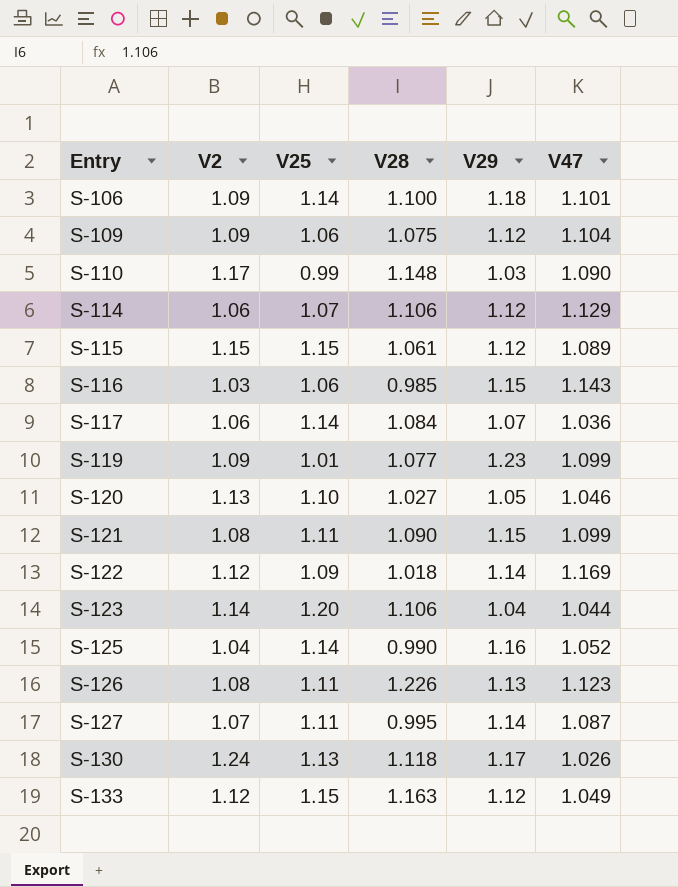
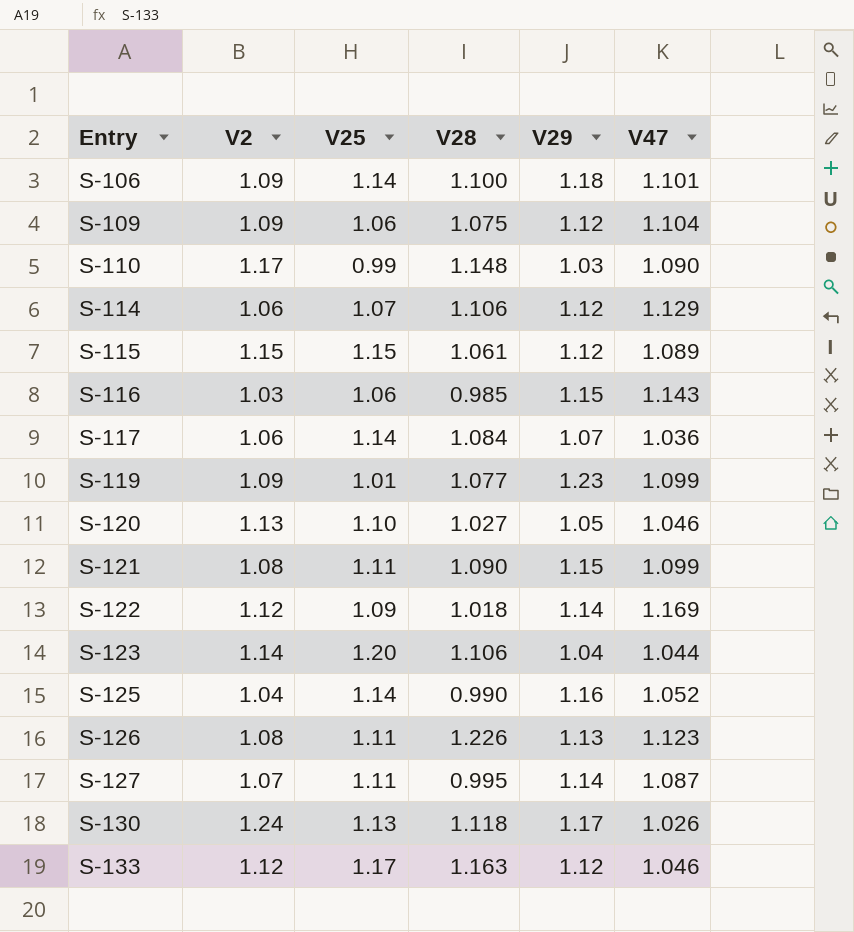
S-133 | V25: 1.15 -> 1.17
S-133 | V47: 1.049 -> 1.046

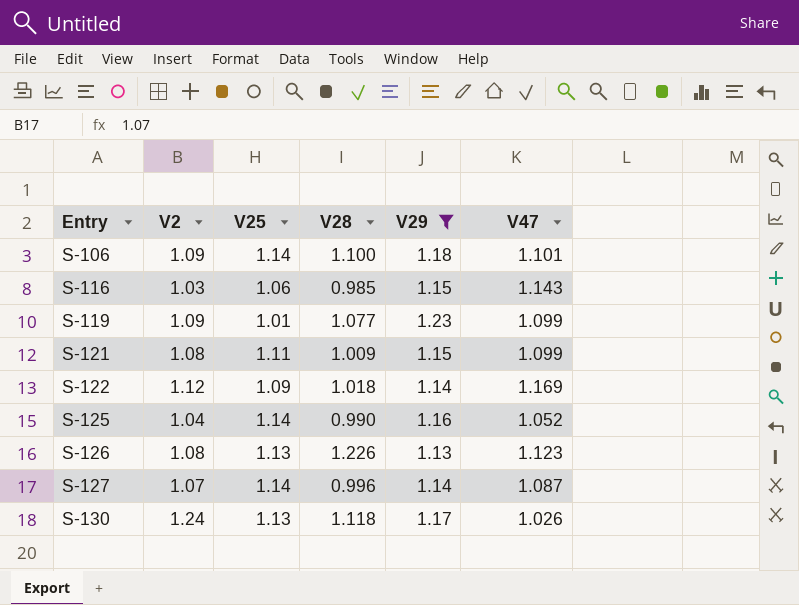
filter: none -> V29 >= 1.13
S-121 | V28: 1.090 -> 1.009
S-126 | V25: 1.11 -> 1.13
S-127 | V25: 1.11 -> 1.14
S-127 | V28: 0.995 -> 0.996

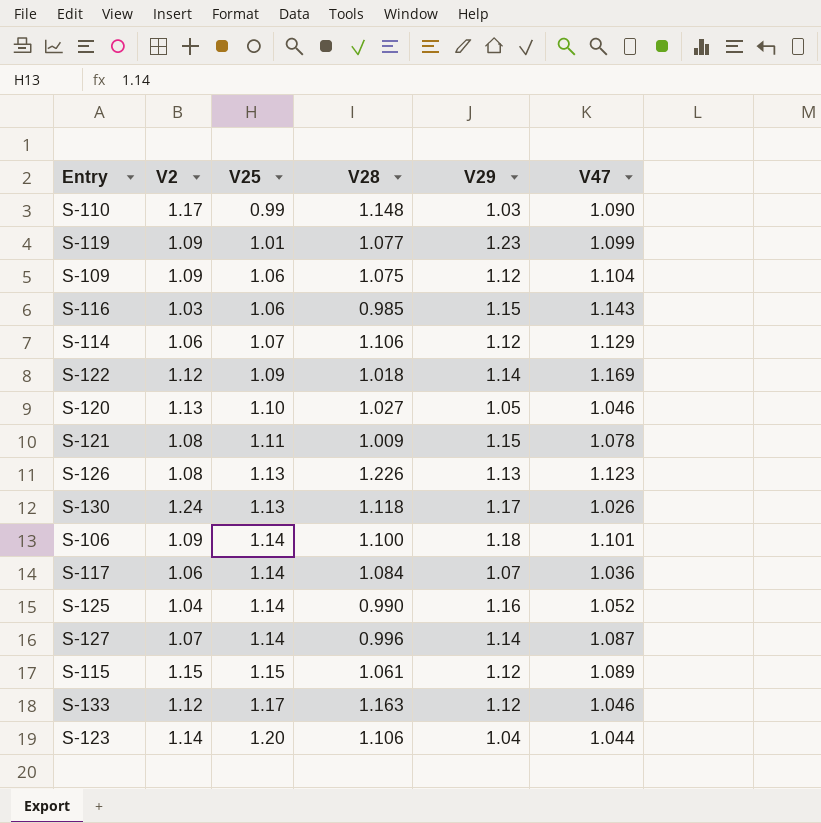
filter: V29 >= 1.13 -> none
row order: Entry ascending -> V25 ascending
S-121 | V47: 1.099 -> 1.078

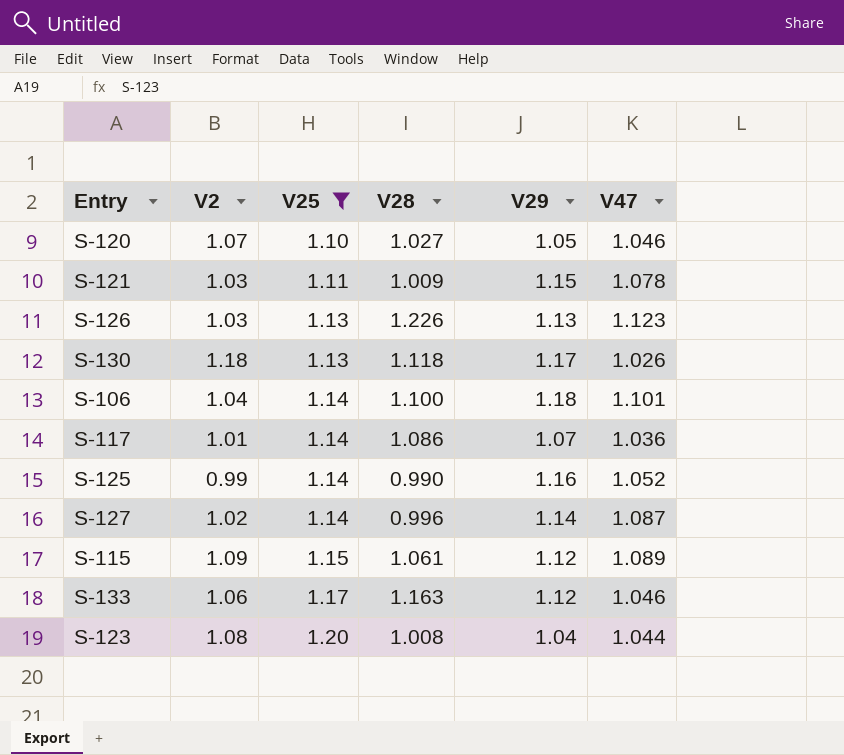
filter: none -> V25 >= 1.10
S-120 | V2: 1.13 -> 1.07
S-121 | V2: 1.08 -> 1.03
S-126 | V2: 1.08 -> 1.03
S-130 | V2: 1.24 -> 1.18
S-106 | V2: 1.09 -> 1.04
S-117 | V2: 1.06 -> 1.01
S-117 | V28: 1.084 -> 1.086
S-125 | V2: 1.04 -> 0.99
S-127 | V2: 1.07 -> 1.02
S-115 | V2: 1.15 -> 1.09
S-133 | V2: 1.12 -> 1.06
S-123 | V2: 1.14 -> 1.08
S-123 | V28: 1.106 -> 1.008

